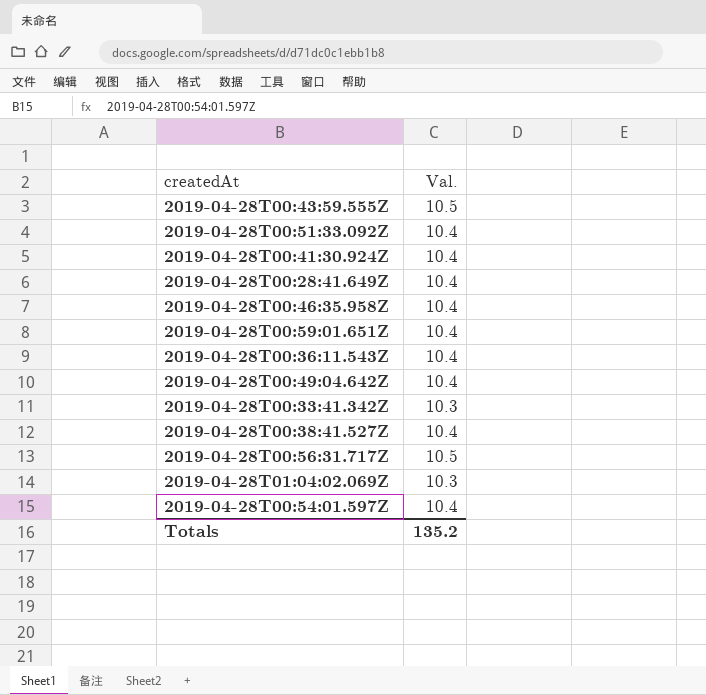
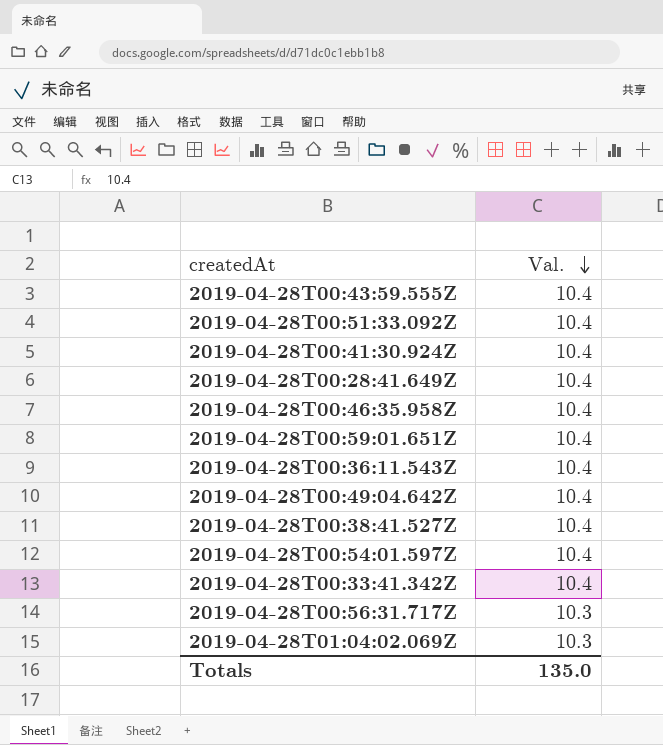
row order: none -> Val. descending
2019-04-28T00:43:59.555Z | Val.: 10.5 -> 10.4
2019-04-28T00:33:41.342Z | Val.: 10.3 -> 10.4
2019-04-28T00:56:31.717Z | Val.: 10.5 -> 10.3
Totals | Val.: 135.2 -> 135.0

